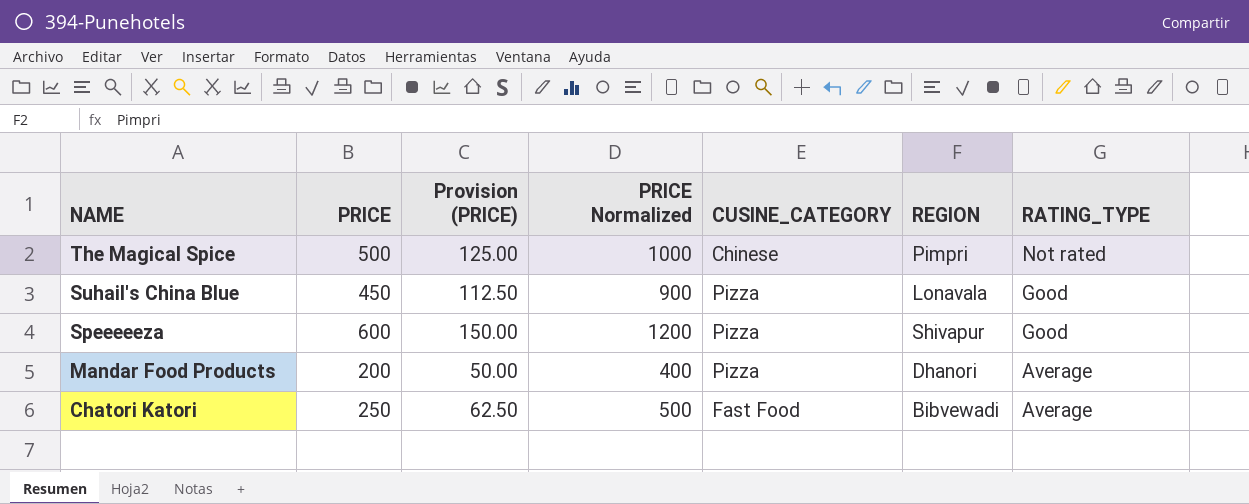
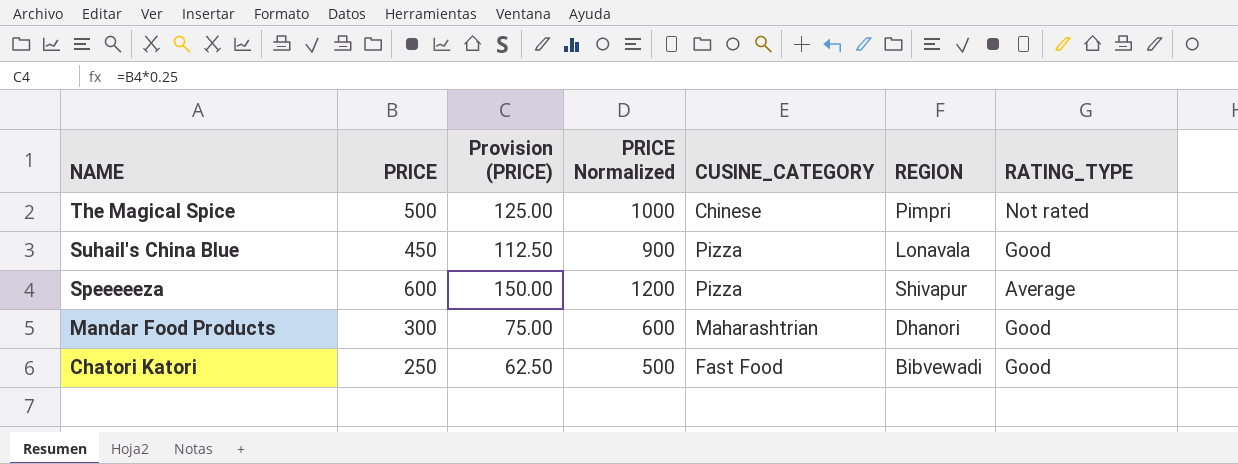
Speeeeeza | RATING_TYPE: Good -> Average
Mandar Food Products | PRICE: 200 -> 300
Mandar Food Products | Provision (PRICE): 50.00 -> 75.00
Mandar Food Products | PRICE Normalized: 400 -> 600
Mandar Food Products | CUSINE_CATEGORY: Pizza -> Maharashtrian
Mandar Food Products | RATING_TYPE: Average -> Good
Chatori Katori | RATING_TYPE: Average -> Good

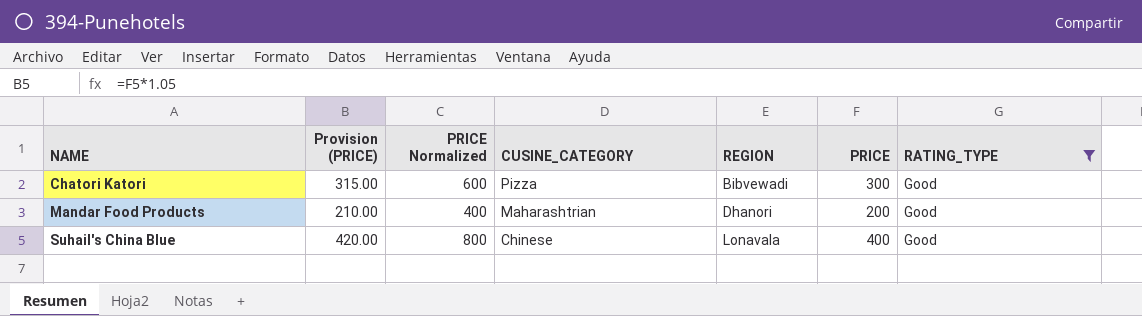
filter: none -> RATING_TYPE = Good
row order: NAME descending -> NAME ascending
column Provision (PRICE) | formula: [PRICE] * 0.25 -> [PRICE] * 1.05
column PRICE | position: 2 -> 6
Chatori Katori | PRICE Normalized: 500 -> 600
Chatori Katori | CUSINE_CATEGORY: Fast Food -> Pizza
Chatori Katori | PRICE: 250 -> 300
Mandar Food Products | PRICE Normalized: 600 -> 400
Mandar Food Products | PRICE: 300 -> 200
Suhail's China Blue | PRICE Normalized: 900 -> 800
Suhail's China Blue | CUSINE_CATEGORY: Pizza -> Chinese
Suhail's China Blue | PRICE: 450 -> 400

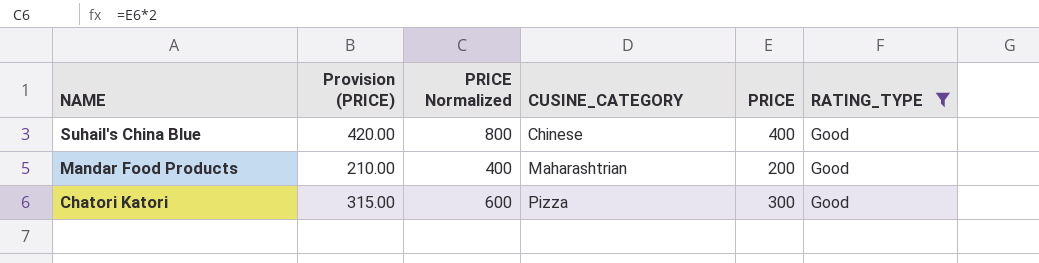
row order: NAME ascending -> NAME descending
column REGION | position: 5 -> none

